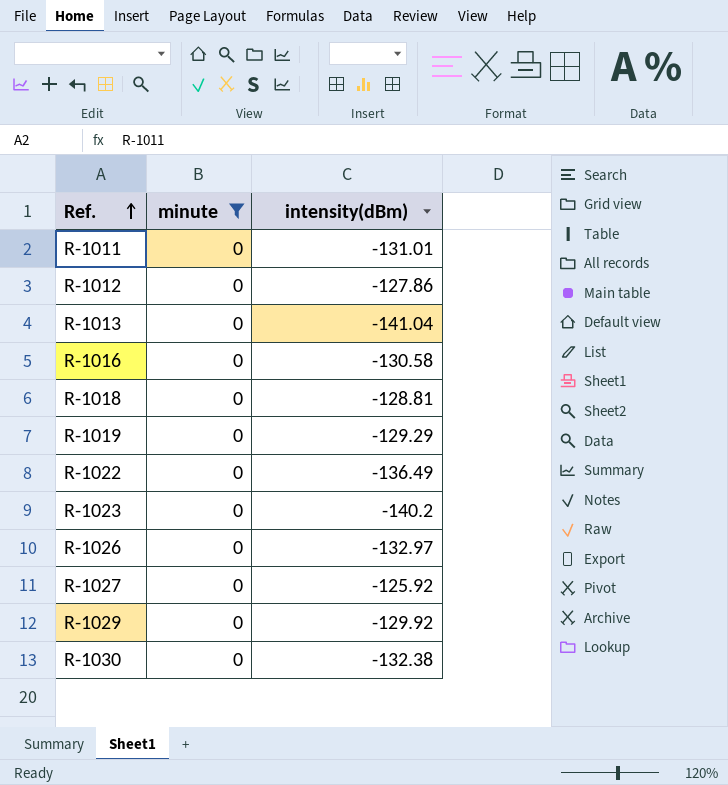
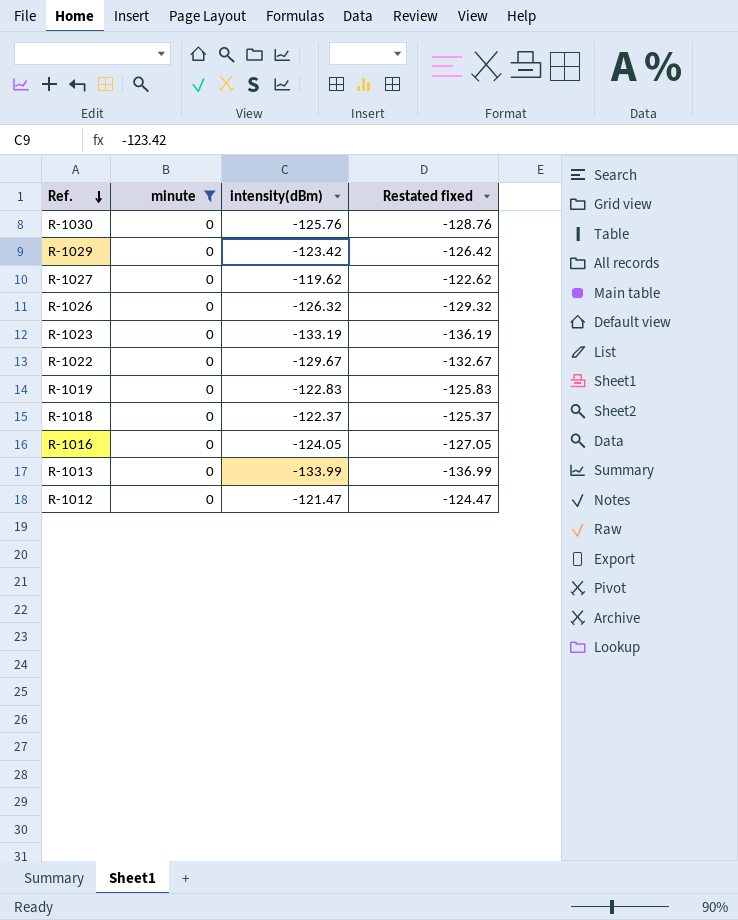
row order: Ref. ascending -> Ref. descending
column Restated fixed | formula: none -> [intensity(dBm)] - 3
row R-1011: 0 | -131.01 -> none
R-1030 | intensity(dBm): -132.38 -> -125.76
R-1029 | intensity(dBm): -129.92 -> -123.42
R-1027 | intensity(dBm): -125.92 -> -119.62
R-1026 | intensity(dBm): -132.97 -> -126.32
R-1023 | intensity(dBm): -140.2 -> -133.19
R-1022 | intensity(dBm): -136.49 -> -129.67
R-1019 | intensity(dBm): -129.29 -> -122.83
R-1018 | intensity(dBm): -128.81 -> -122.37
R-1016 | intensity(dBm): -130.58 -> -124.05
R-1013 | intensity(dBm): -141.04 -> -133.99
R-1012 | intensity(dBm): -127.86 -> -121.47

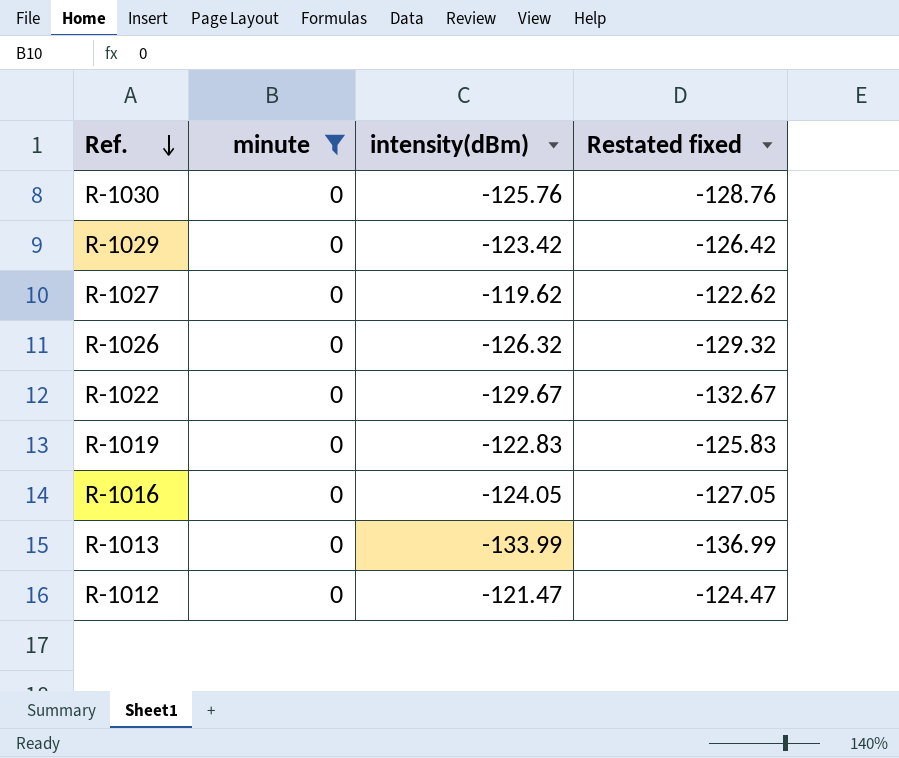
row R-1023: 0 | -133.19 | -136.19 -> none
row R-1018: 0 | -122.37 | -125.37 -> none

